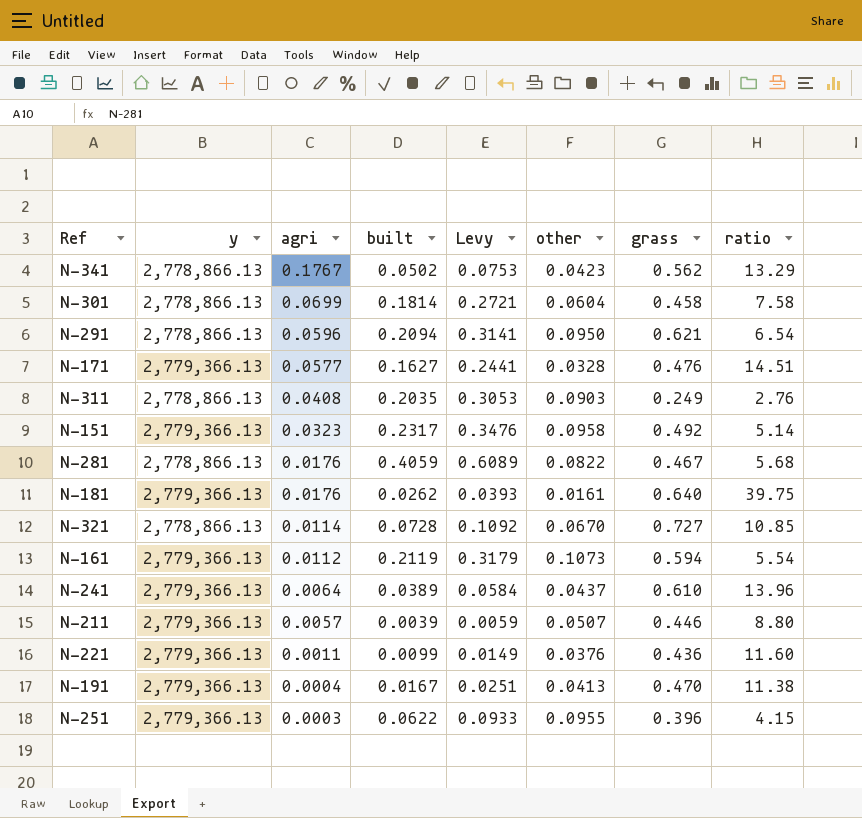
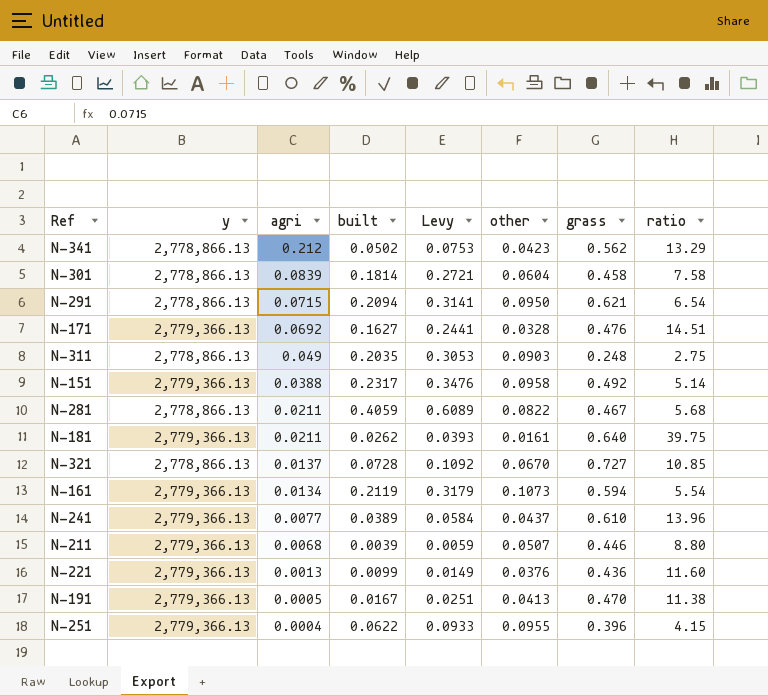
N-341 | agri: 0.1767 -> 0.212
N-301 | agri: 0.0699 -> 0.0839
N-291 | agri: 0.0596 -> 0.0715
N-171 | agri: 0.0577 -> 0.0692
N-311 | agri: 0.0408 -> 0.049
N-311 | grass: 0.249 -> 0.248
N-311 | ratio: 2.76 -> 2.75
N-151 | agri: 0.0323 -> 0.0388
N-281 | agri: 0.0176 -> 0.0211
N-181 | agri: 0.0176 -> 0.0211
N-321 | agri: 0.0114 -> 0.0137
N-161 | agri: 0.0112 -> 0.0134
N-241 | agri: 0.0064 -> 0.0077
N-211 | agri: 0.0057 -> 0.0068
N-221 | agri: 0.0011 -> 0.0013
N-191 | agri: 0.0004 -> 0.0005
N-251 | agri: 0.0003 -> 0.0004

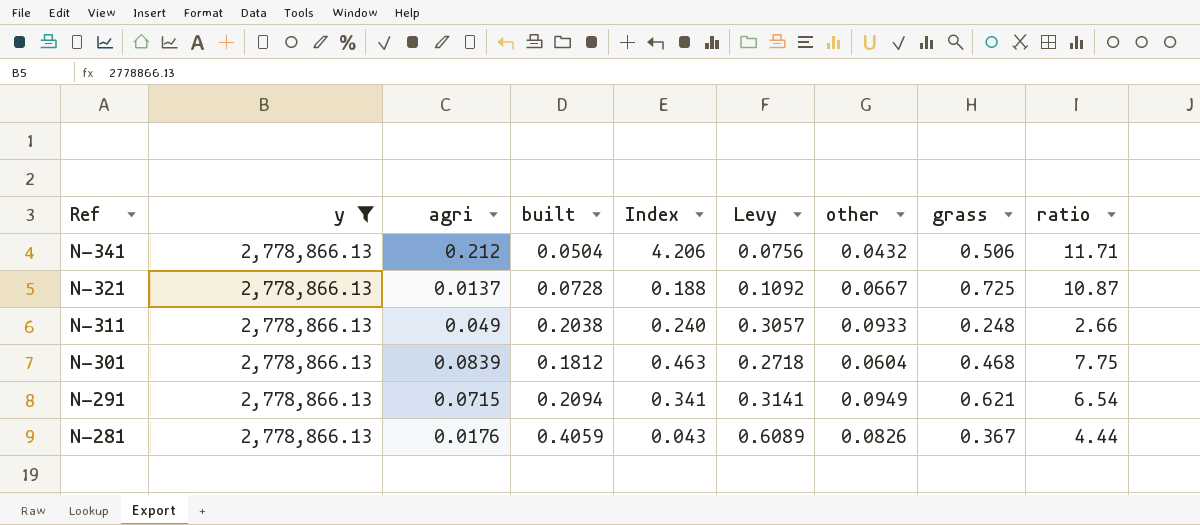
filter: none -> y = 2,778,866.13
row order: agri descending -> Ref descending
column Index | formula: none -> [agri] / [built]
N-341 | built: 0.0502 -> 0.0504
N-341 | Levy: 0.0753 -> 0.0756
N-341 | other: 0.0423 -> 0.0432
N-341 | grass: 0.562 -> 0.506
N-341 | ratio: 13.29 -> 11.71
N-321 | other: 0.0670 -> 0.0667
N-321 | grass: 0.727 -> 0.725
N-321 | ratio: 10.85 -> 10.87
N-311 | built: 0.2035 -> 0.2038
N-311 | Levy: 0.3053 -> 0.3057
N-311 | other: 0.0903 -> 0.0933
N-311 | ratio: 2.75 -> 2.66
N-301 | built: 0.1814 -> 0.1812
N-301 | Levy: 0.2721 -> 0.2718
N-301 | grass: 0.458 -> 0.468
N-301 | ratio: 7.58 -> 7.75
N-291 | other: 0.0950 -> 0.0949
N-281 | agri: 0.0211 -> 0.0176
N-281 | other: 0.0822 -> 0.0826
N-281 | grass: 0.467 -> 0.367
N-281 | ratio: 5.68 -> 4.44

